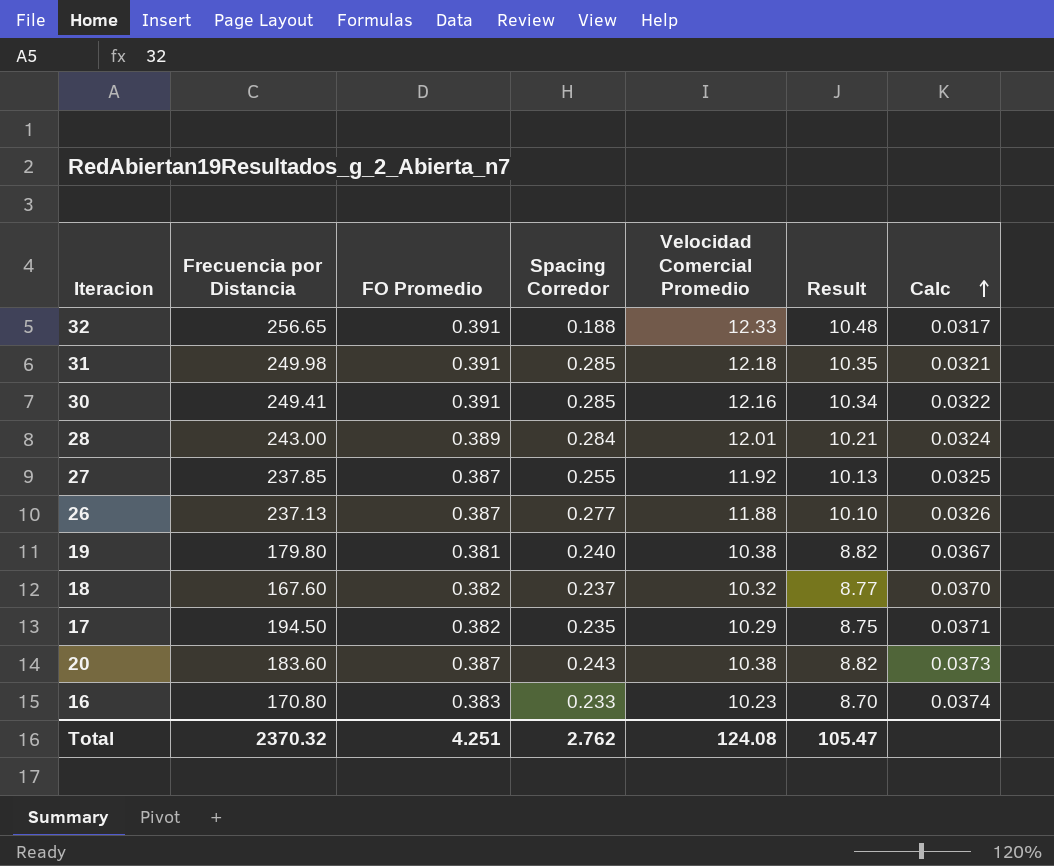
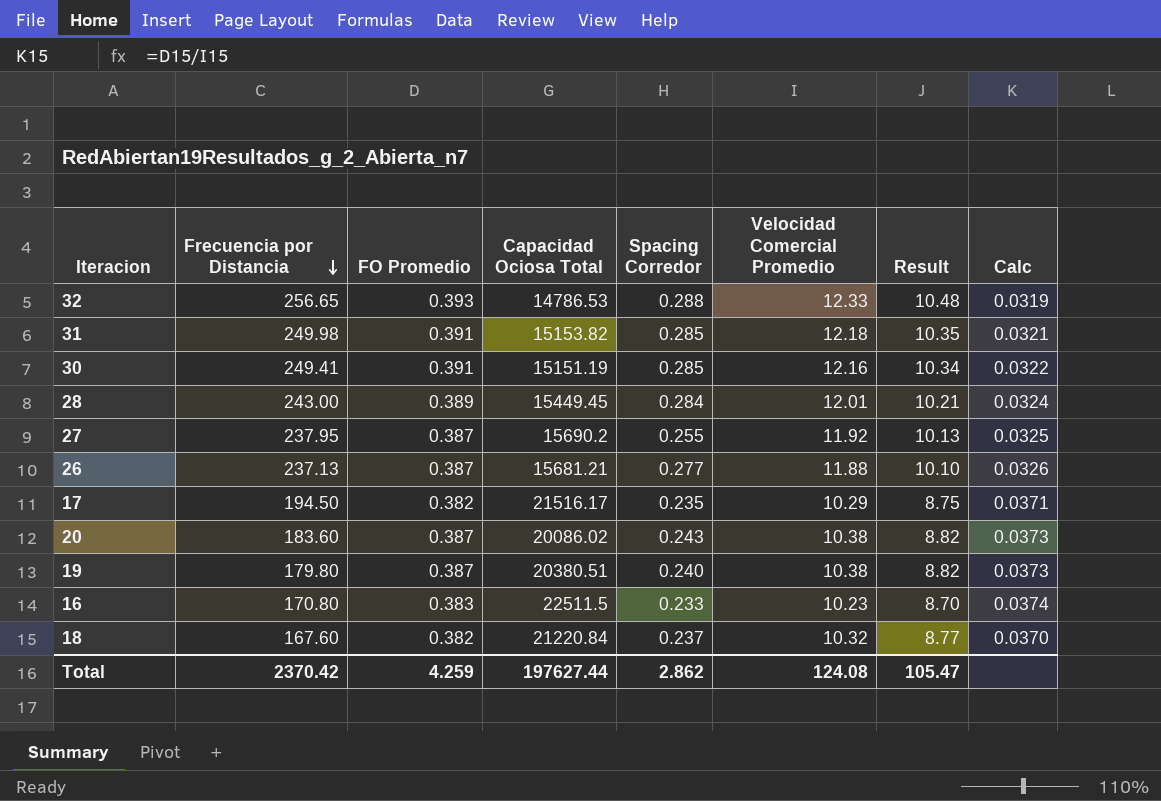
row order: Calc ascending -> Frecuencia por Distancia descending
column Capacidad Ociosa Total | position: none -> 4
32 | FO Promedio: 0.391 -> 0.393
32 | Spacing Corredor: 0.188 -> 0.288
32 | Calc: 0.0317 -> 0.0319
27 | Frecuencia por Distancia: 237.85 -> 237.95
19 | FO Promedio: 0.381 -> 0.387
19 | Calc: 0.0367 -> 0.0373
Total | Frecuencia por Distancia: 2370.32 -> 2370.42
Total | FO Promedio: 4.251 -> 4.259
Total | Spacing Corredor: 2.762 -> 2.862

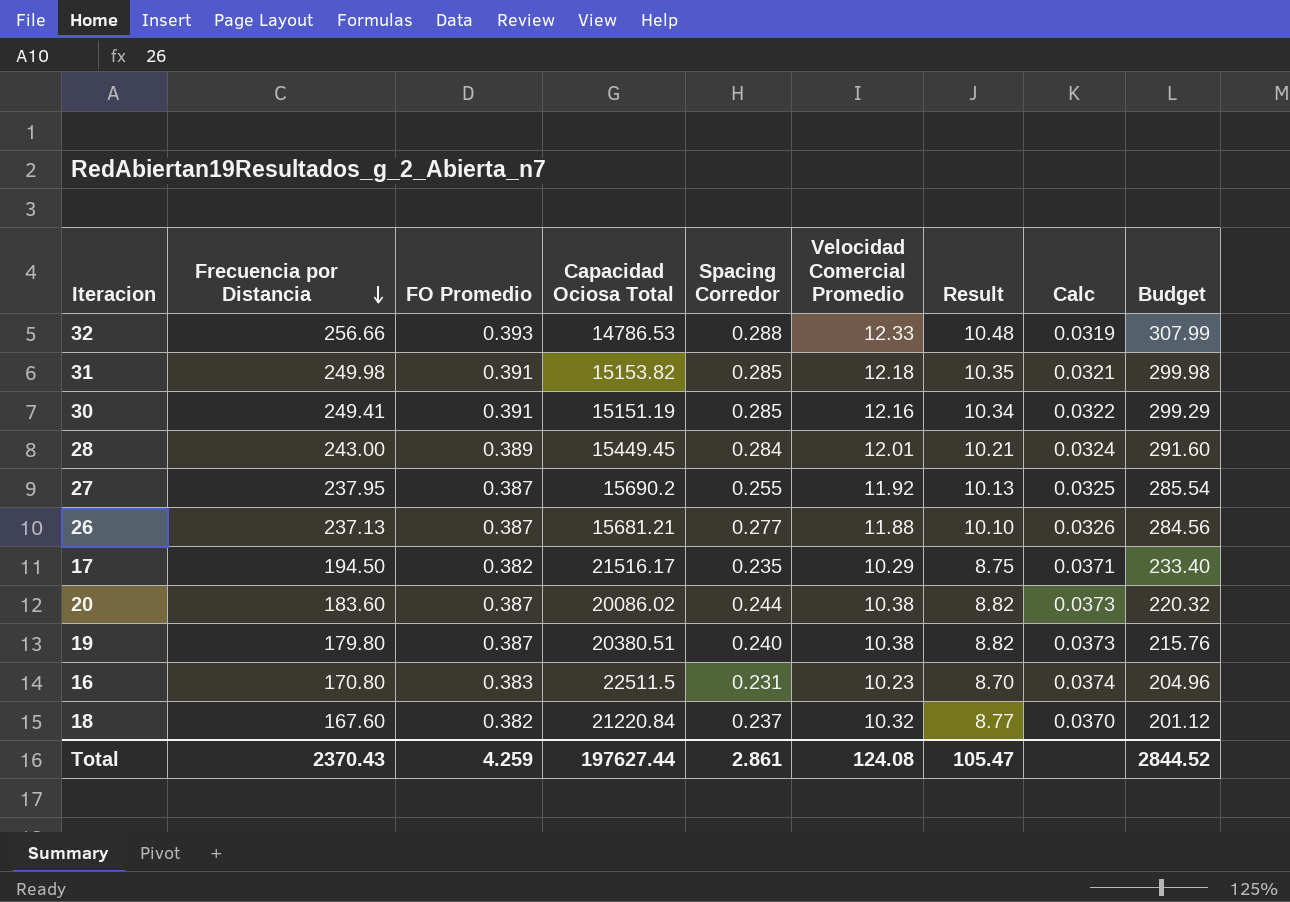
column Budget | formula: none -> [Frecuencia por Distancia] * 1.2
32 | Frecuencia por Distancia: 256.65 -> 256.66
20 | Spacing Corredor: 0.243 -> 0.244
16 | Spacing Corredor: 0.233 -> 0.231
Total | Frecuencia por Distancia: 2370.42 -> 2370.43
Total | Spacing Corredor: 2.862 -> 2.861

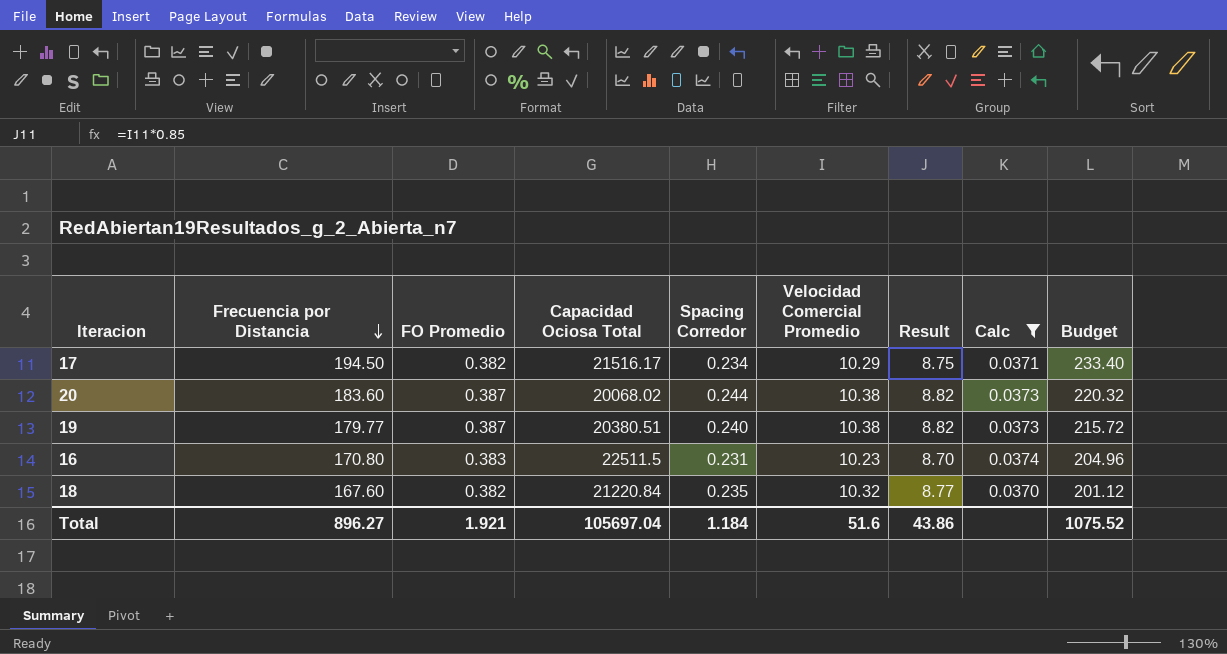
filter: none -> Calc >= 0.0370
17 | Spacing Corredor: 0.235 -> 0.234
20 | Capacidad Ociosa Total: 20086.02 -> 20068.02
19 | Frecuencia por Distancia: 179.80 -> 179.77
19 | Budget: 215.76 -> 215.72
18 | Spacing Corredor: 0.237 -> 0.235
Total | Frecuencia por Distancia: 2370.43 -> 896.27
Total | FO Promedio: 4.259 -> 1.921
Total | Capacidad Ociosa Total: 197627.44 -> 105697.04
Total | Spacing Corredor: 2.861 -> 1.184
Total | Velocidad Comercial Promedio: 124.08 -> 51.6
Total | Result: 105.47 -> 43.86
Total | Budget: 2844.52 -> 1075.52

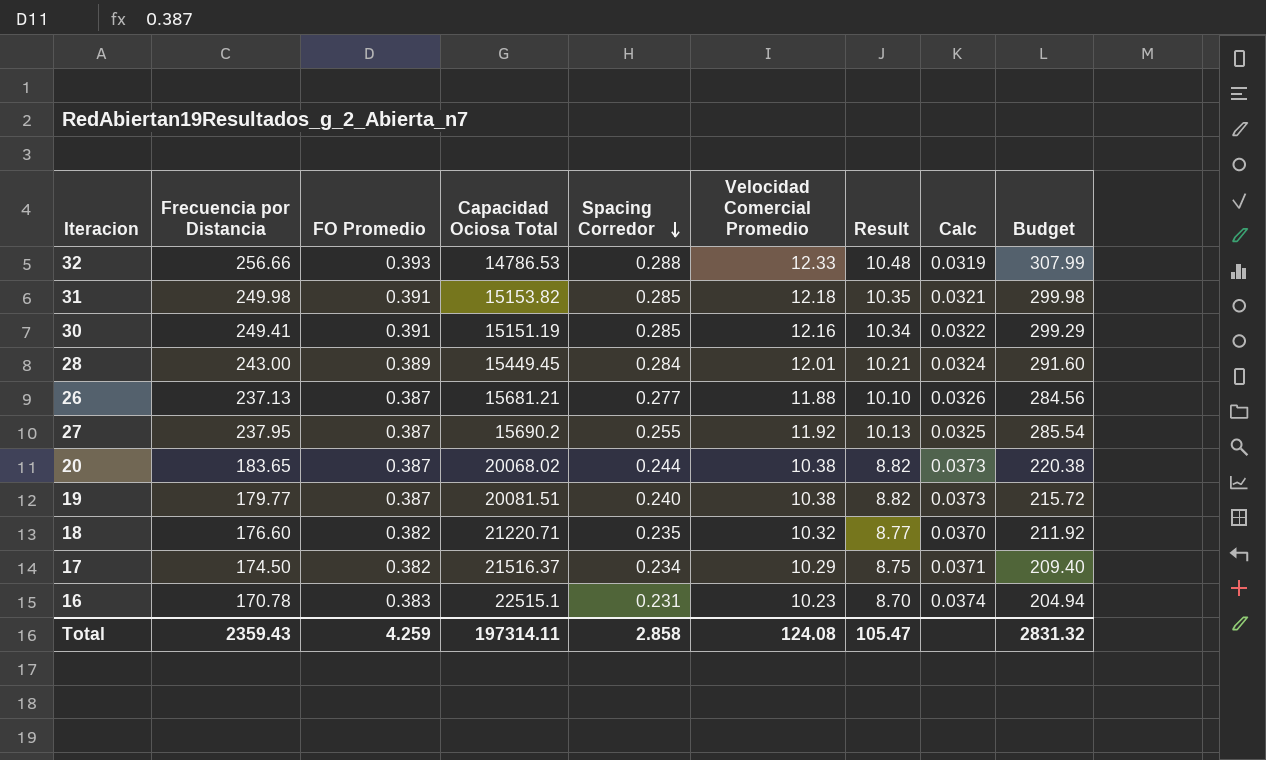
filter: Calc >= 0.0370 -> none
row order: Frecuencia por Distancia descending -> Spacing Corredor descending
20 | Frecuencia por Distancia: 183.60 -> 183.65
20 | Budget: 220.32 -> 220.38
19 | Capacidad Ociosa Total: 20380.51 -> 20081.51
18 | Frecuencia por Distancia: 167.60 -> 176.60
18 | Capacidad Ociosa Total: 21220.84 -> 21220.71
18 | Budget: 201.12 -> 211.92
17 | Frecuencia por Distancia: 194.50 -> 174.50
17 | Capacidad Ociosa Total: 21516.17 -> 21516.37
17 | Budget: 233.40 -> 209.40
16 | Frecuencia por Distancia: 170.80 -> 170.78
16 | Capacidad Ociosa Total: 22511.5 -> 22515.1
16 | Budget: 204.96 -> 204.94
Total | Frecuencia por Distancia: 896.27 -> 2359.43
Total | FO Promedio: 1.921 -> 4.259
Total | Capacidad Ociosa Total: 105697.04 -> 197314.11
Total | Spacing Corredor: 1.184 -> 2.858
Total | Velocidad Comercial Promedio: 51.6 -> 124.08
Total | Result: 43.86 -> 105.47
Total | Budget: 1075.52 -> 2831.32

